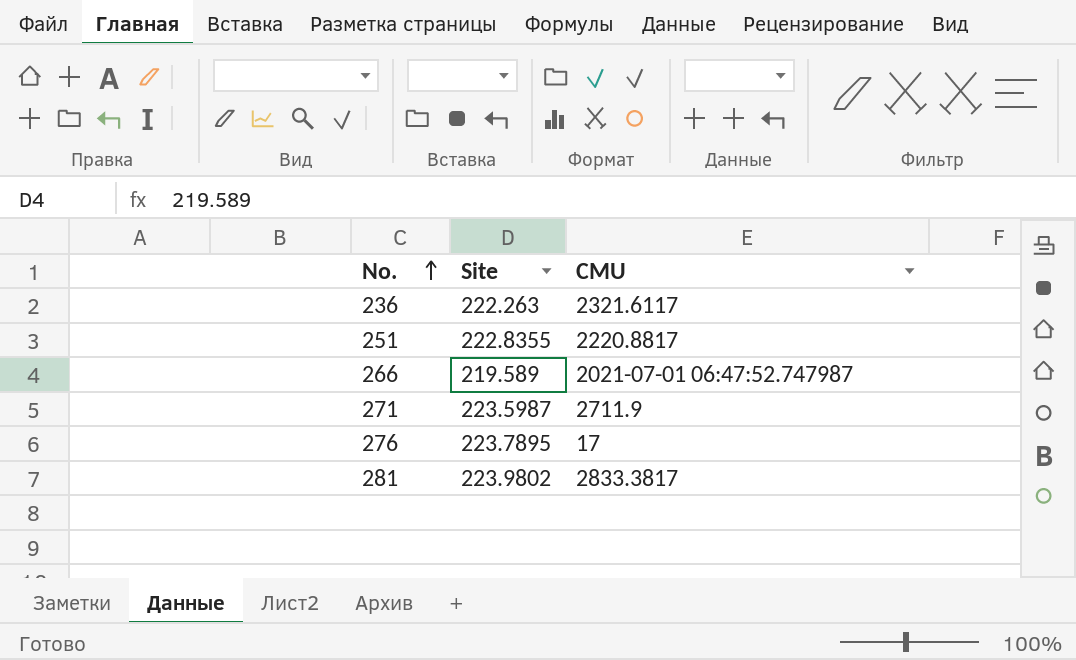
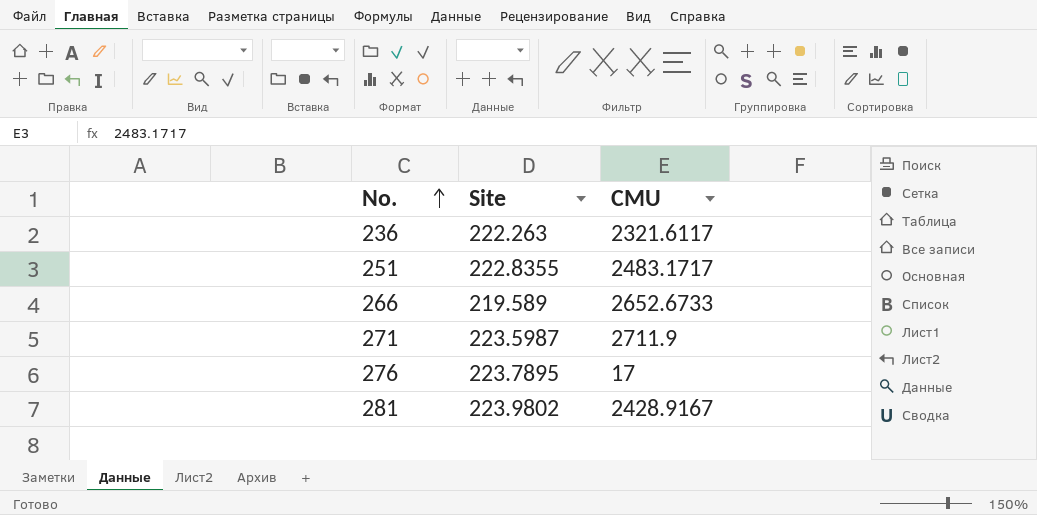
251 | CMU: 2220.8817 -> 2483.1717
266 | CMU: 2021-07-01 06:47:52.747987 -> 2652.6733
281 | CMU: 2833.3817 -> 2428.9167

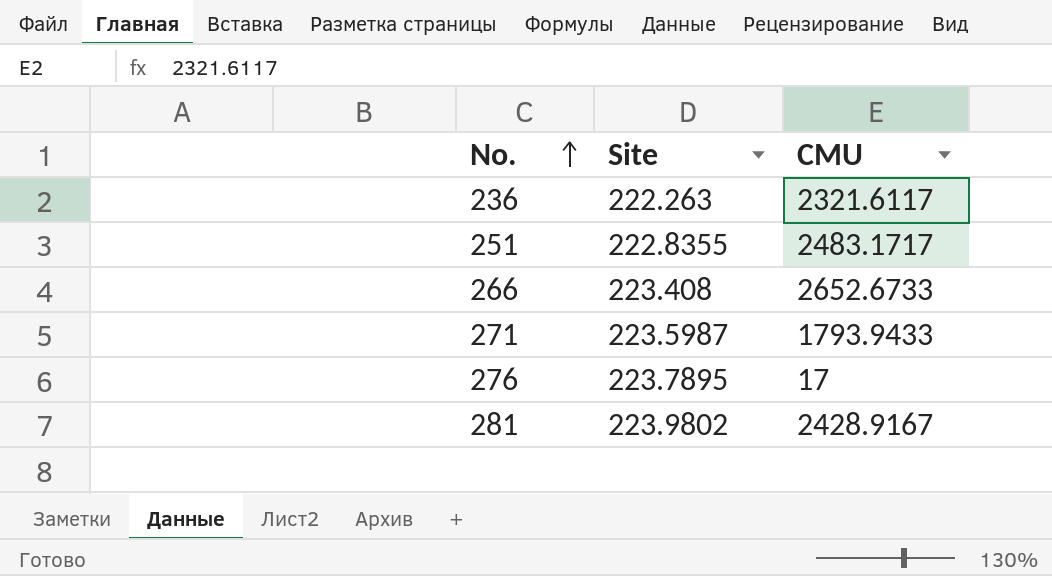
266 | Site: 219.589 -> 223.408
271 | CMU: 2711.9 -> 1793.9433

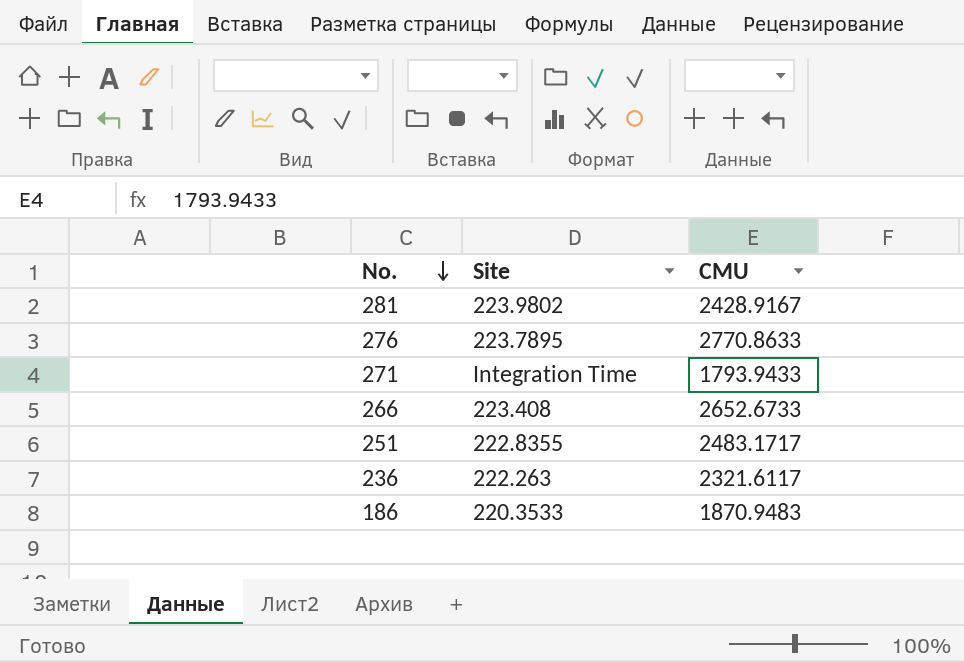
row order: No. ascending -> No. descending
276 | CMU: 17 -> 2770.8633
271 | Site: 223.5987 -> Integration Time
row 186: none -> 220.3533 | 1870.9483

